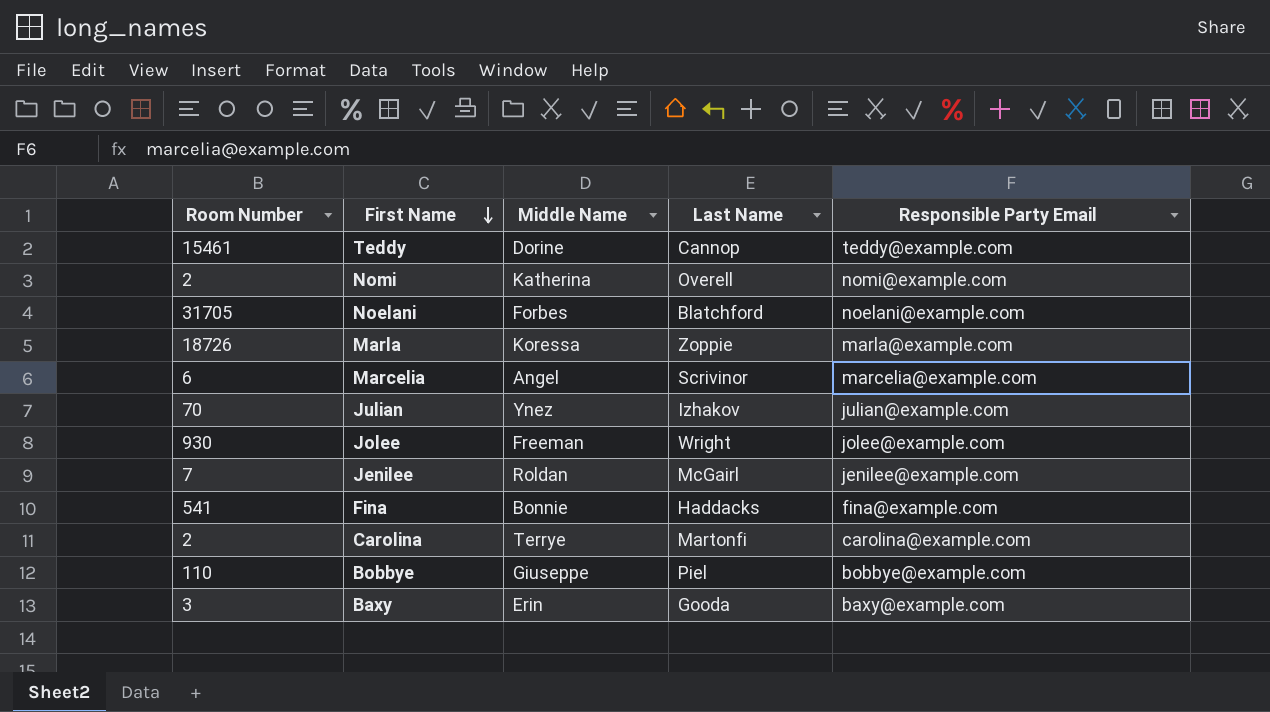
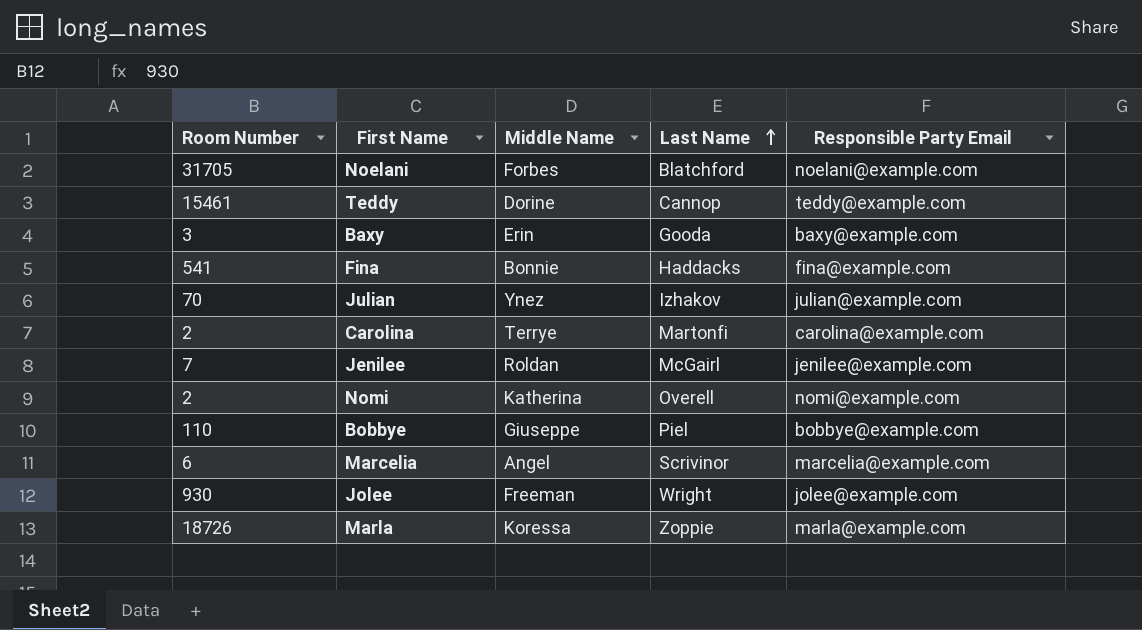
row order: First Name descending -> Last Name ascending

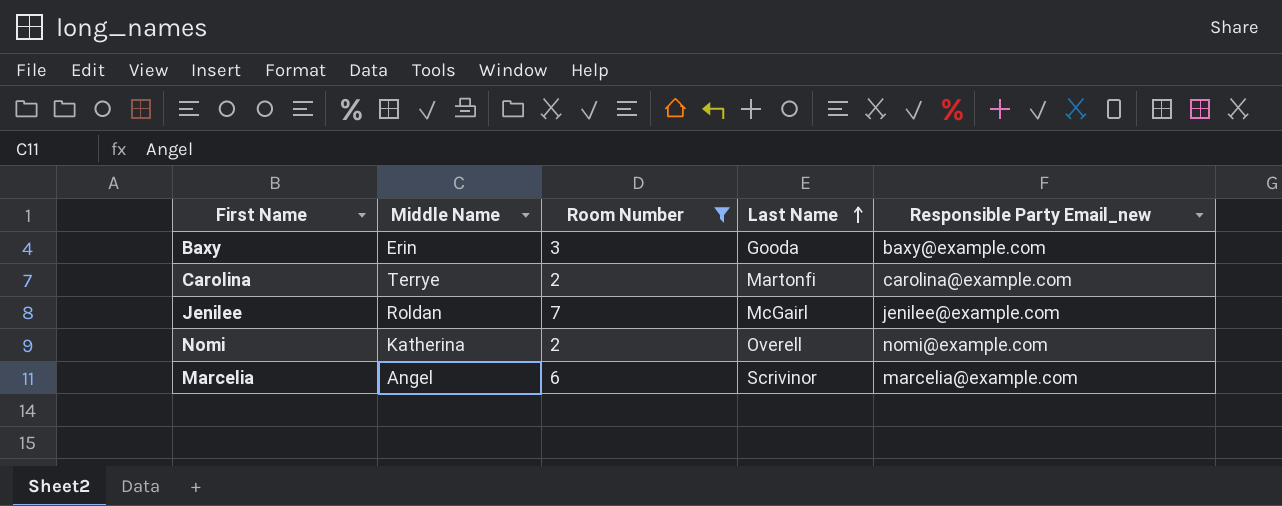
filter: none -> Room Number <= 7
column Room Number | position: 1 -> 3
column name: Responsible Party Email -> Responsible Party Email_new

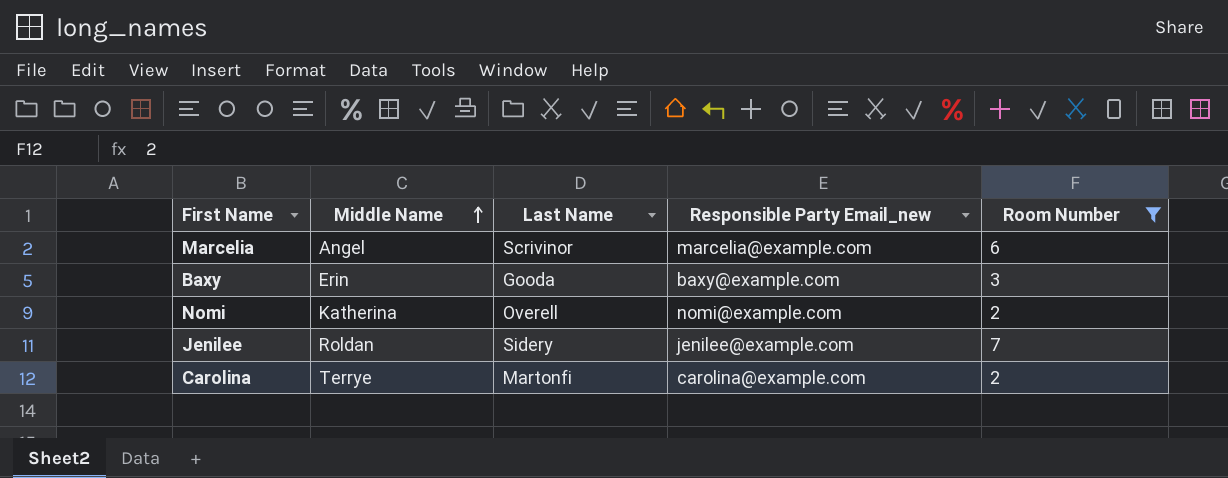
row order: Last Name ascending -> Middle Name ascending
column Room Number | position: 3 -> 5
Jenilee | Last Name: McGairl -> Sidery

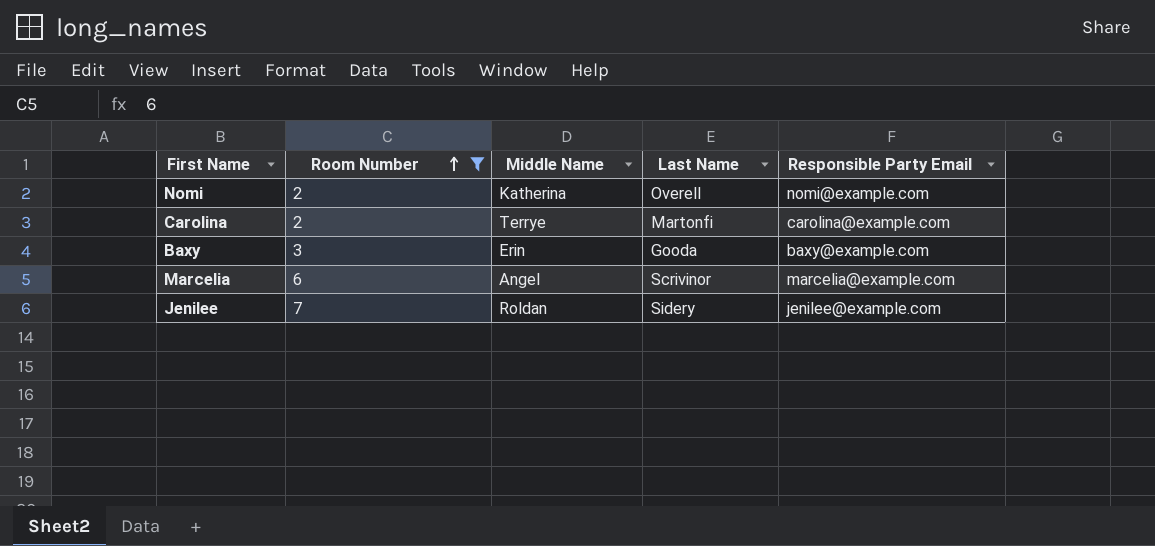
row order: Middle Name ascending -> Room Number ascending
column Room Number | position: 5 -> 2
column name: Responsible Party Email_new -> Responsible Party Email

